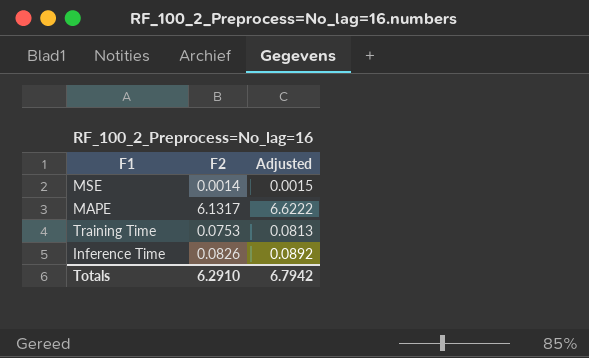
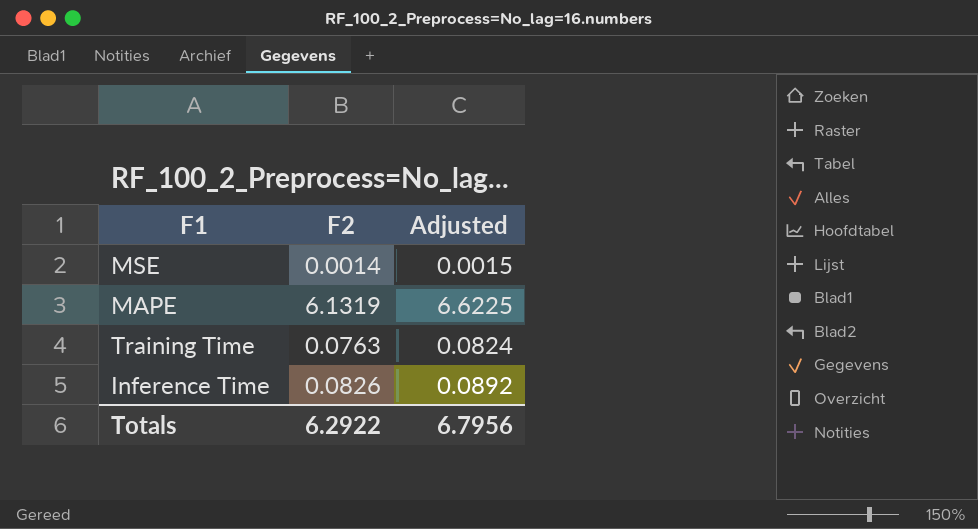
MAPE | F2: 6.1317 -> 6.1319
MAPE | Adjusted: 6.6222 -> 6.6225
Training Time | F2: 0.0753 -> 0.0763
Training Time | Adjusted: 0.0813 -> 0.0824
Totals | F2: 6.2910 -> 6.2922
Totals | Adjusted: 6.7942 -> 6.7956

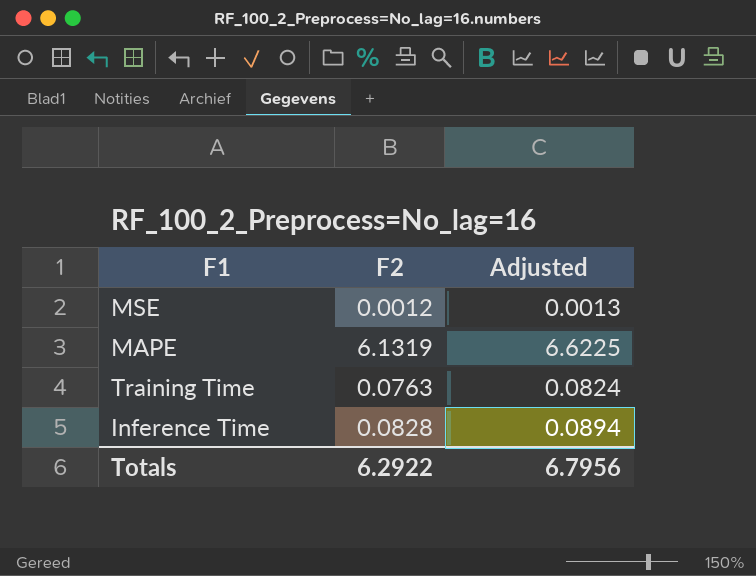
MSE | F2: 0.0014 -> 0.0012
MSE | Adjusted: 0.0015 -> 0.0013
Inference Time | F2: 0.0826 -> 0.0828
Inference Time | Adjusted: 0.0892 -> 0.0894

